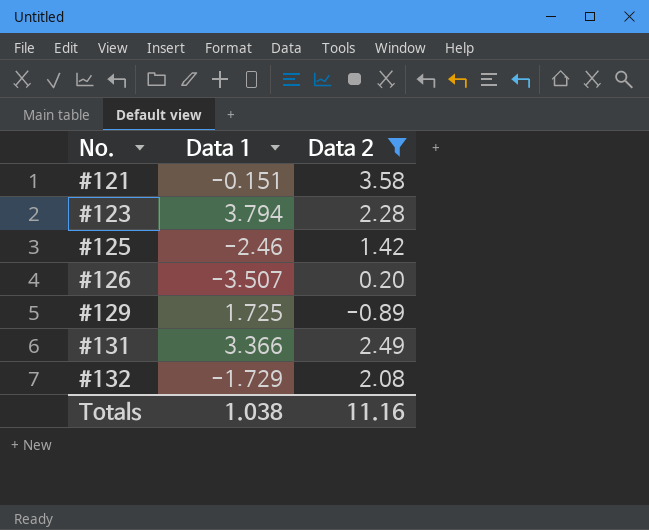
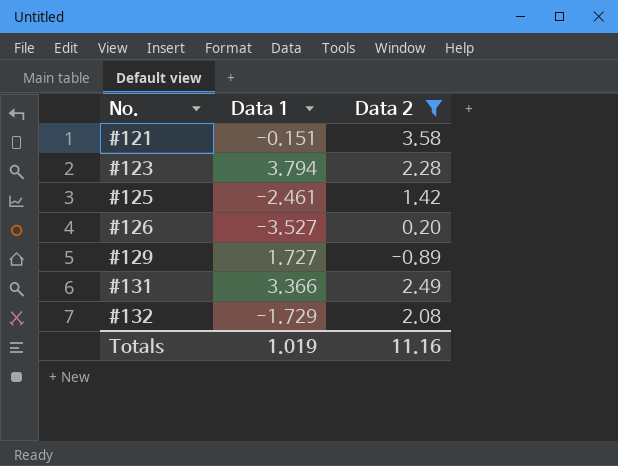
#125 | Data 1: -2.46 -> -2.461
#126 | Data 1: -3.507 -> -3.527
#129 | Data 1: 1.725 -> 1.727
Totals | Data 1: 1.038 -> 1.019

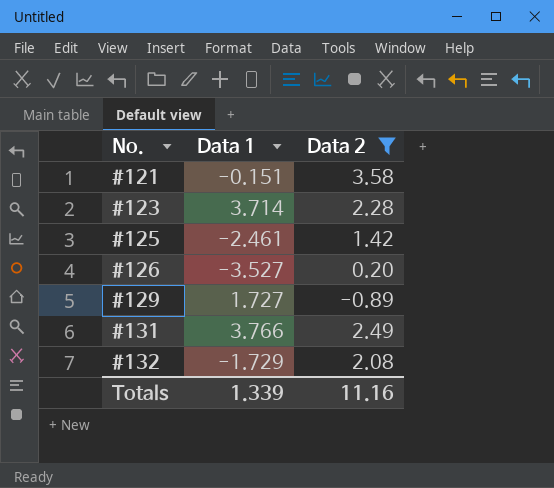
#123 | Data 1: 3.794 -> 3.714
#131 | Data 1: 3.366 -> 3.766
Totals | Data 1: 1.019 -> 1.339

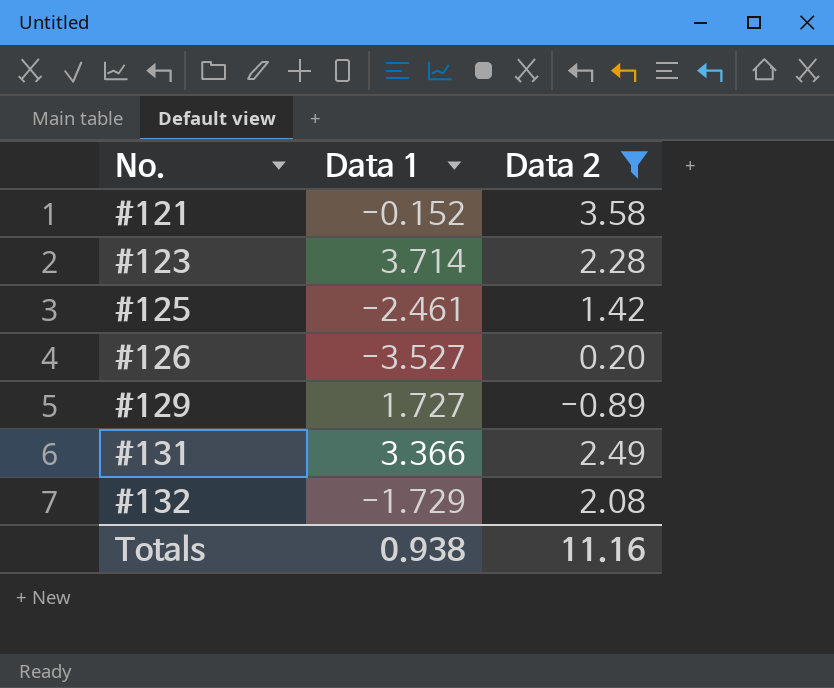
#121 | Data 1: -0.151 -> -0.152
#131 | Data 1: 3.766 -> 3.366
Totals | Data 1: 1.339 -> 0.938

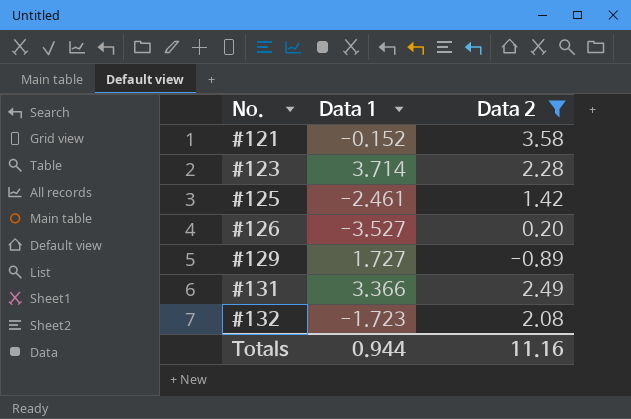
#132 | Data 1: -1.729 -> -1.723
Totals | Data 1: 0.938 -> 0.944

